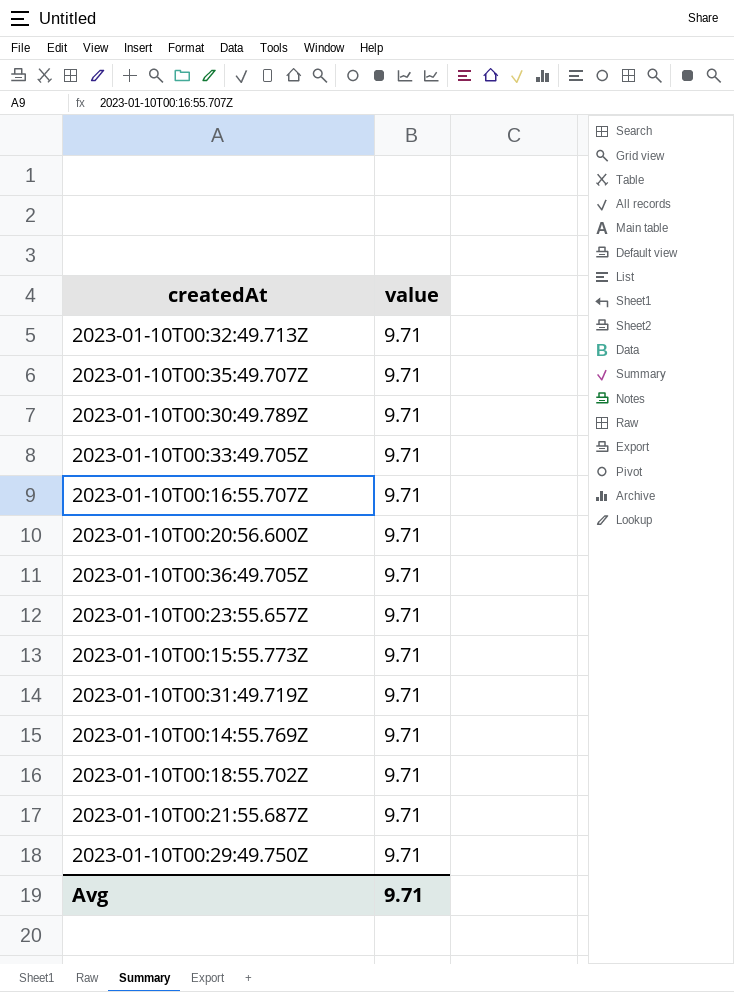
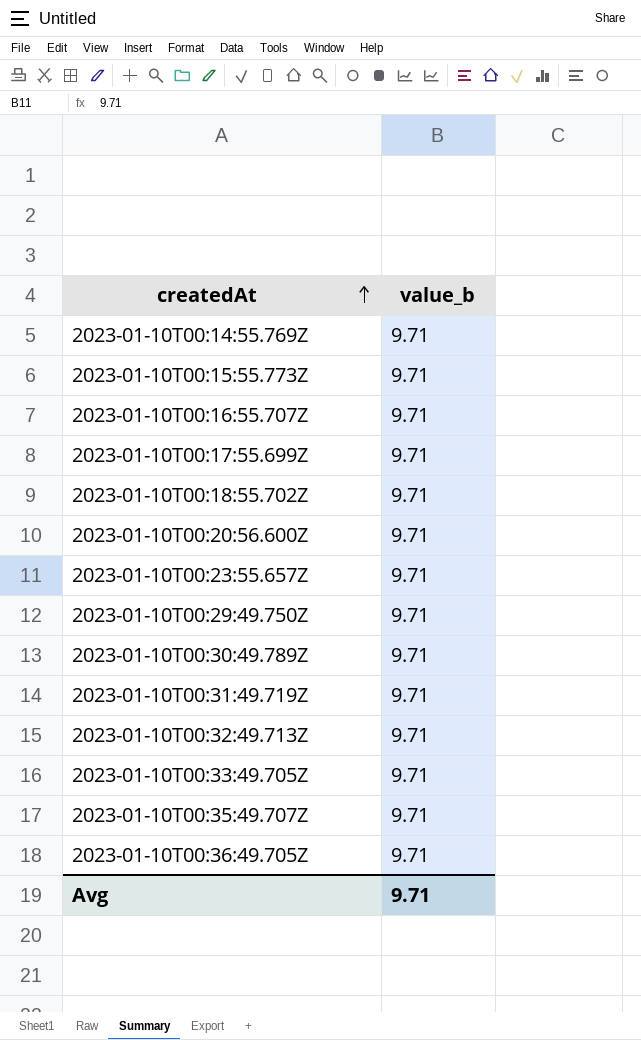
row order: none -> createdAt ascending
column name: value -> value_b
row 2023-01-10T00:21:55.687Z: 9.71 -> none
row 2023-01-10T00:17:55.699Z: none -> 9.71

